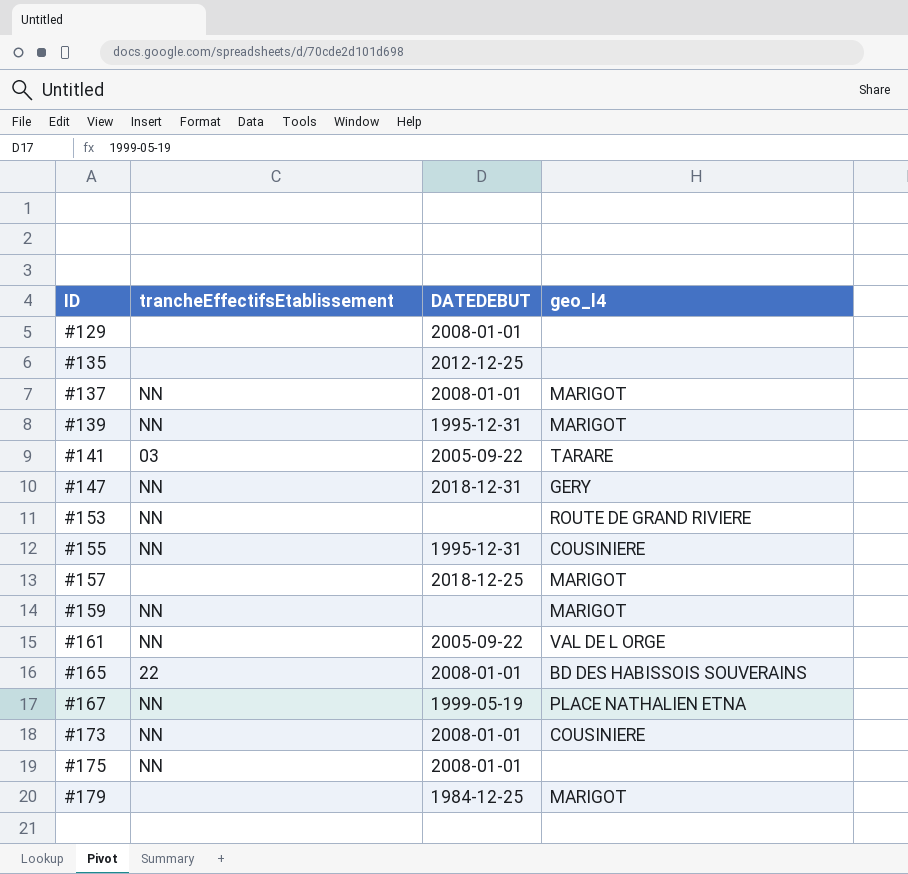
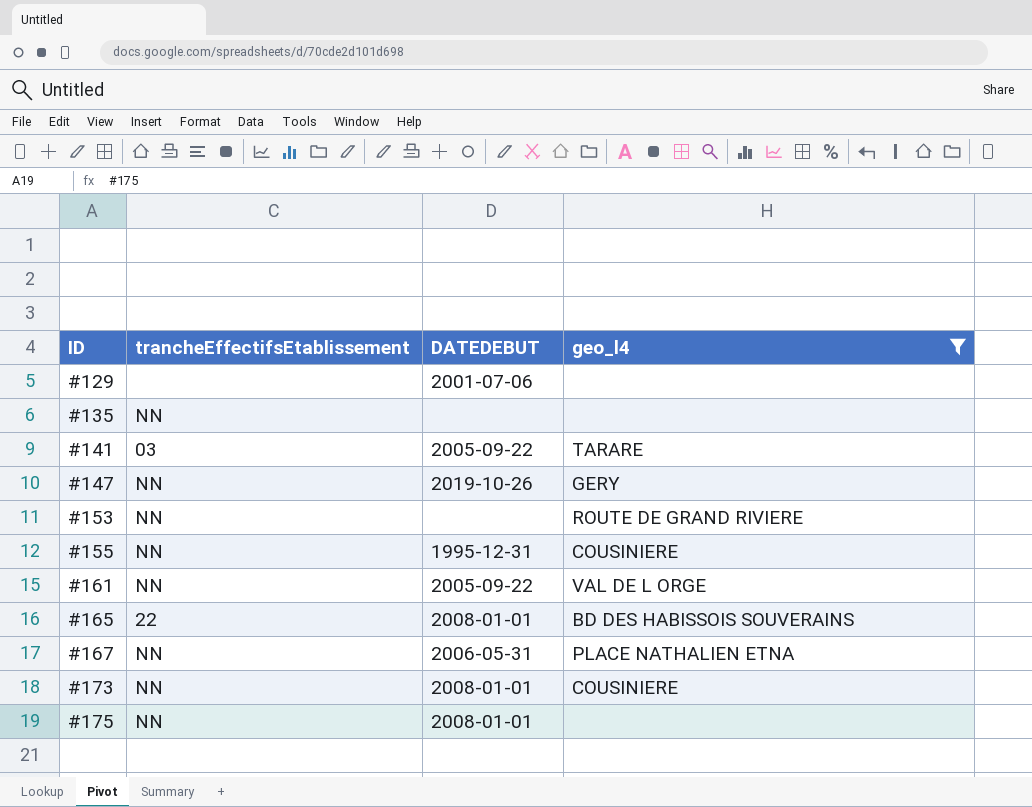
filter: none -> geo_l4 != MARIGOT
#129 | DATEDEBUT: 2008-01-01 -> 2001-07-06
#135 | trancheEffectifsEtablissement: none -> NN
#135 | DATEDEBUT: 2012-12-25 -> none
#147 | DATEDEBUT: 2018-12-31 -> 2019-10-26
#167 | DATEDEBUT: 1999-05-19 -> 2006-05-31

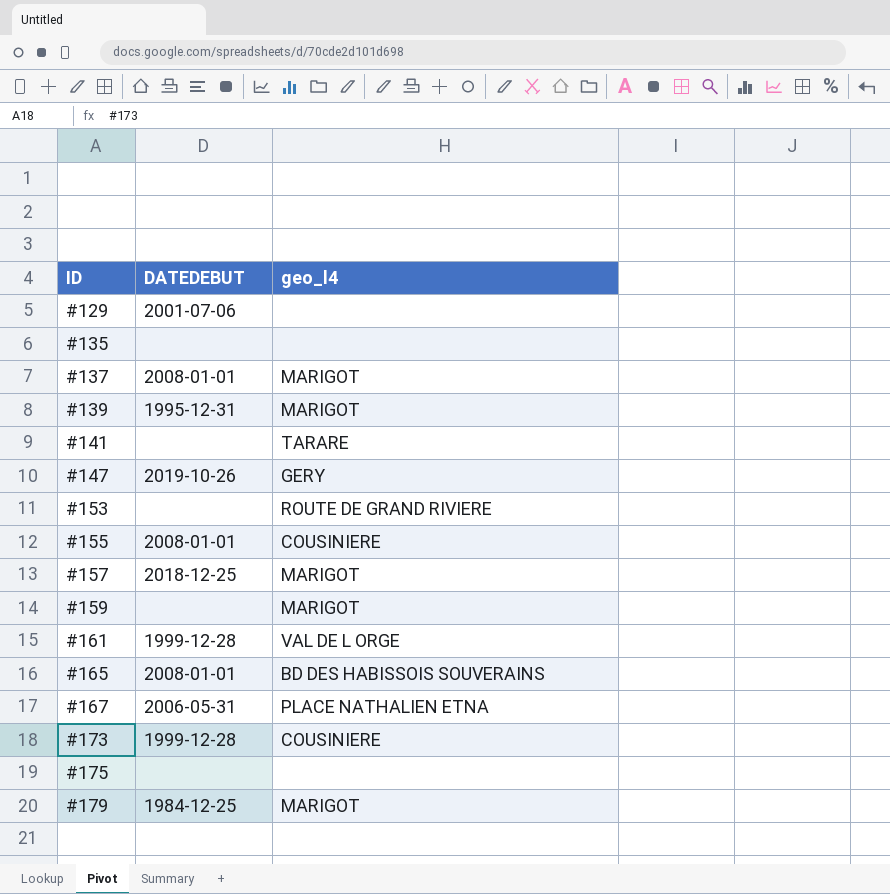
filter: geo_l4 != MARIGOT -> none
column trancheEffectifsEtablissement | position: 2 -> none
#141 | DATEDEBUT: 2005-09-22 -> none
#155 | DATEDEBUT: 1995-12-31 -> 2008-01-01
#161 | DATEDEBUT: 2005-09-22 -> 1999-12-28
#173 | DATEDEBUT: 2008-01-01 -> 1999-12-28
#175 | DATEDEBUT: 2008-01-01 -> none

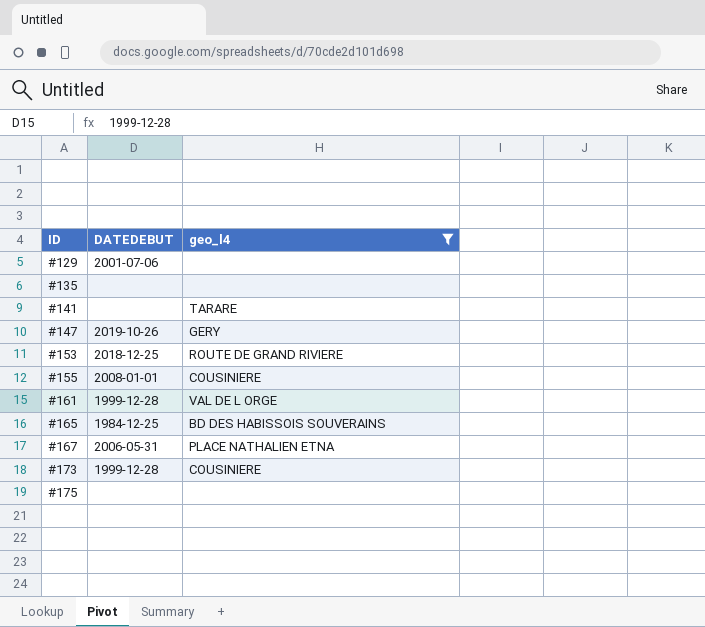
filter: none -> geo_l4 != MARIGOT
#153 | DATEDEBUT: none -> 2018-12-25
#165 | DATEDEBUT: 2008-01-01 -> 1984-12-25

